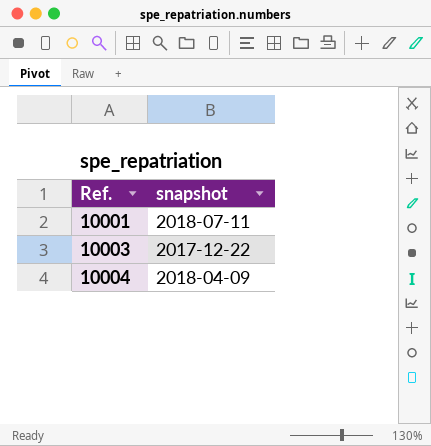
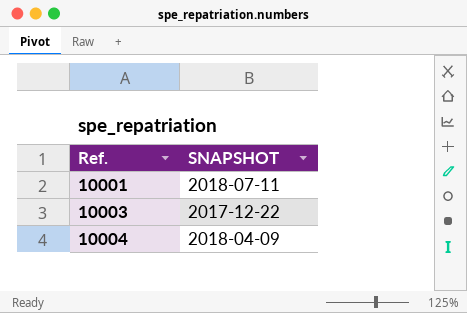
column name: snapshot -> SNAPSHOT

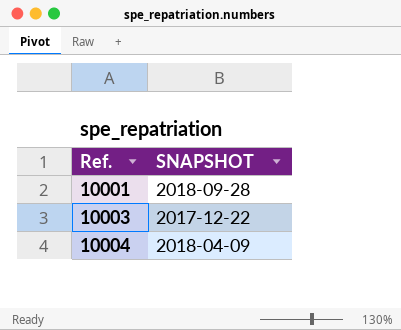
10001 | SNAPSHOT: 2018-07-11 -> 2018-09-28

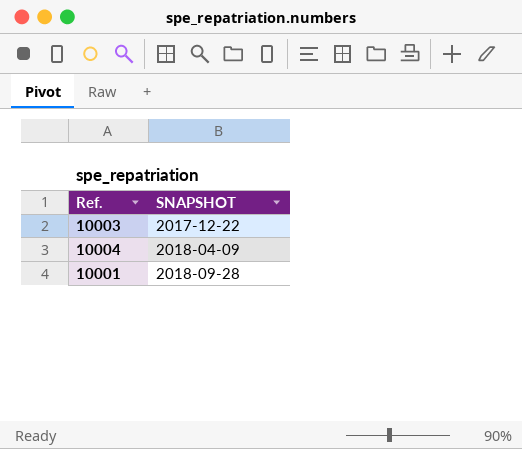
row order: Ref. ascending -> SNAPSHOT ascending

